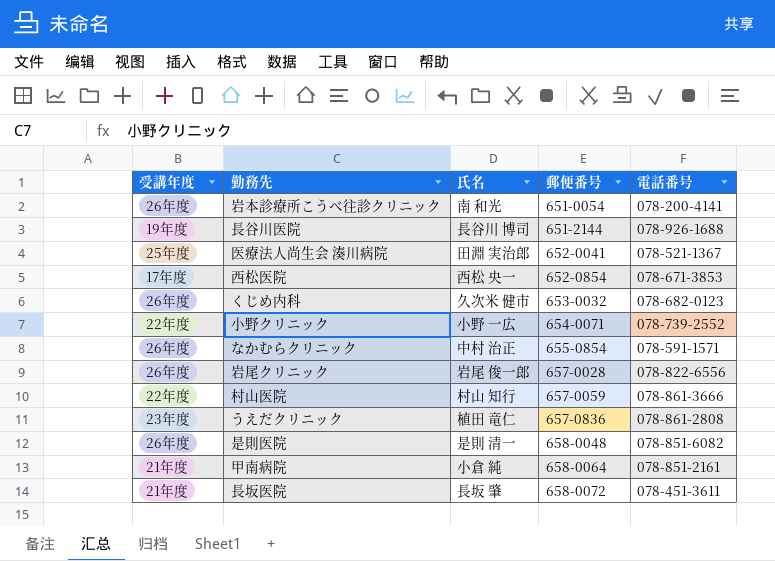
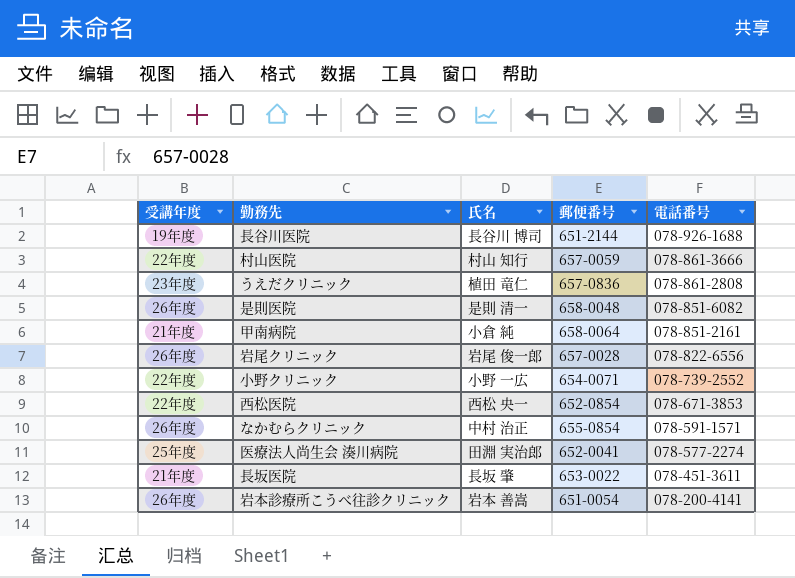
row order: 郵便番号 ascending -> 電話番号 descending
row くじめ内科: 26年度 | 久次米 健市 | 653-0032 | 078-682-0123 -> none
西松医院 | 受講年度: 17年度 -> 22年度
医療法人尚生会 湊川病院 | 電話番号: 078-521-1367 -> 078-577-2274
長坂医院 | 郵便番号: 658-0072 -> 653-0022
岩本診療所こうべ往診クリニック | 氏名: 南 和光 -> 岩本 善嵩

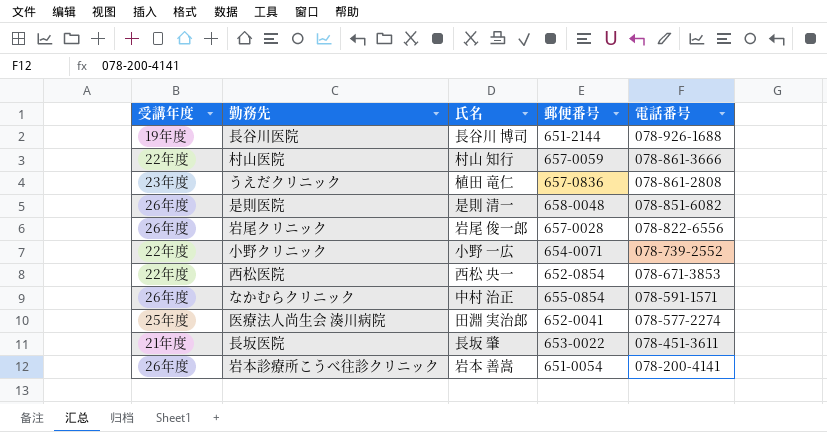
row 甲南病院: 21年度 | 小倉 純 | 658-0064 | 078-851-2161 -> none

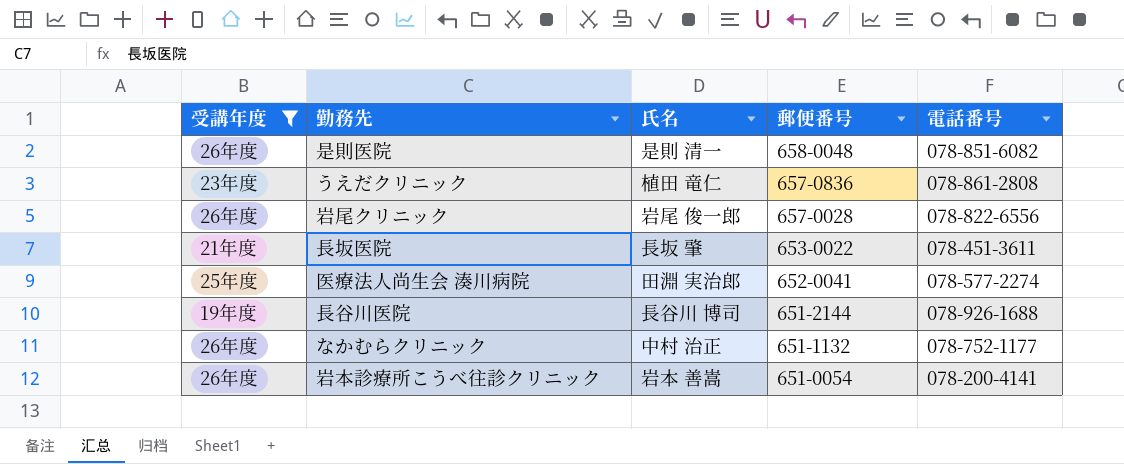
filter: none -> 受講年度 != 22年度
row order: 電話番号 descending -> 郵便番号 descending
なかむらクリニック | 郵便番号: 655-0854 -> 651-1132
なかむらクリニック | 電話番号: 078-591-1571 -> 078-752-1177

